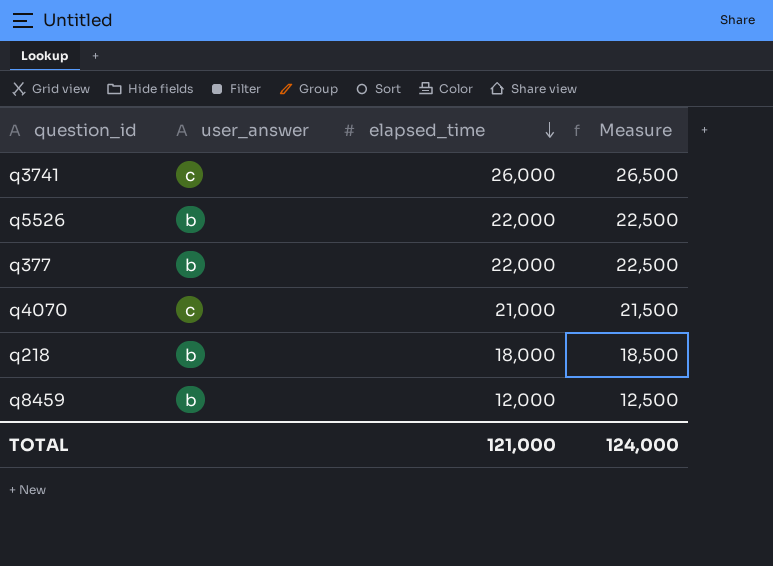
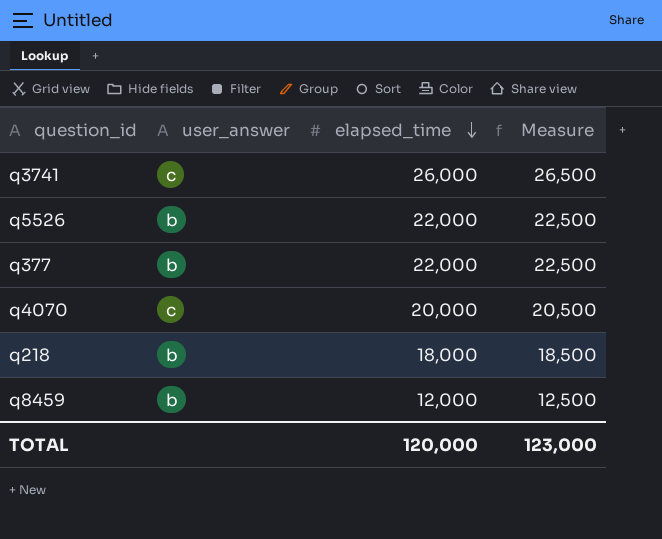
q4070 | elapsed_time: 21,000 -> 20,000
q4070 | Measure: 21,500 -> 20,500
TOTAL | elapsed_time: 121,000 -> 120,000
TOTAL | Measure: 124,000 -> 123,000

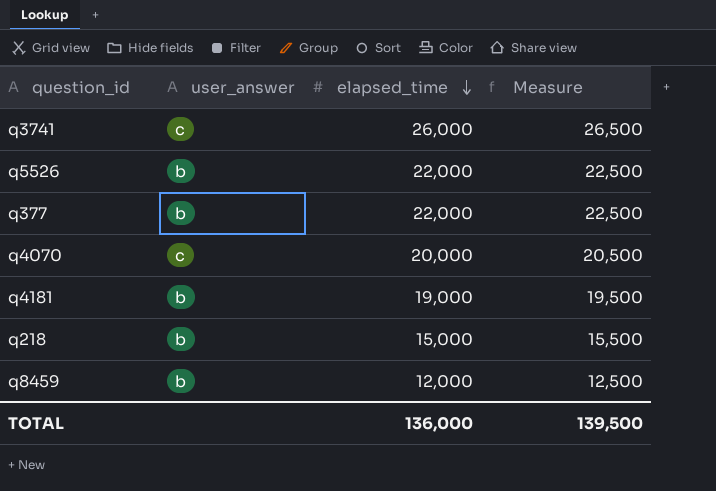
row q4181: none -> b | 19,000 | 19,500
q218 | elapsed_time: 18,000 -> 15,000
q218 | Measure: 18,500 -> 15,500
TOTAL | elapsed_time: 120,000 -> 136,000
TOTAL | Measure: 123,000 -> 139,500

